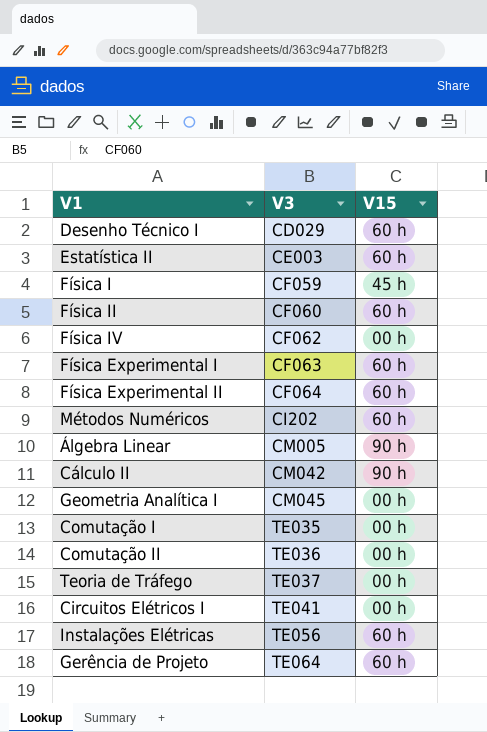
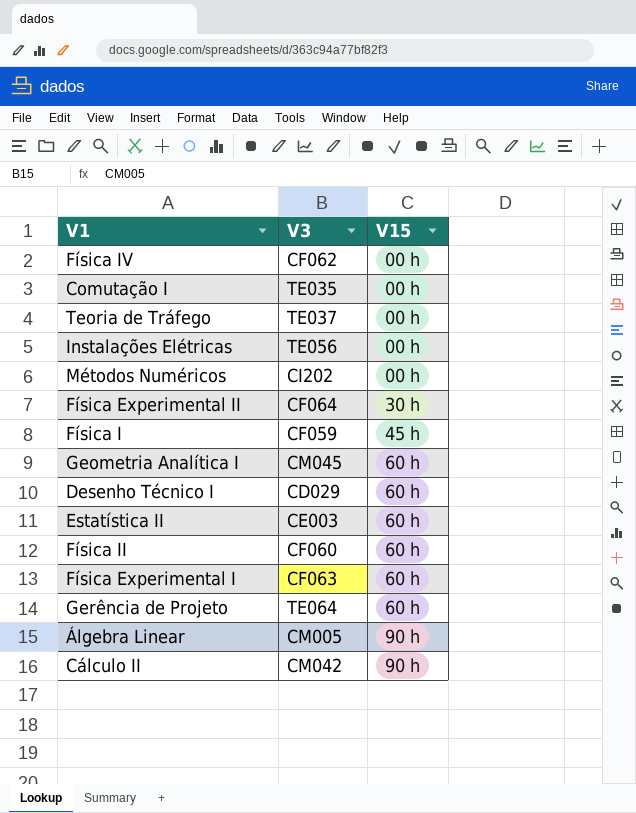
row order: V3 ascending -> V15 ascending
row Comutação II: TE036 | 00 h -> none
row Circuitos Elétricos I: TE041 | 00 h -> none
Instalações Elétricas | V15: 60 h -> 00 h
Métodos Numéricos | V15: 60 h -> 00 h
Física Experimental II | V15: 60 h -> 30 h
Geometria Analítica I | V15: 00 h -> 60 h

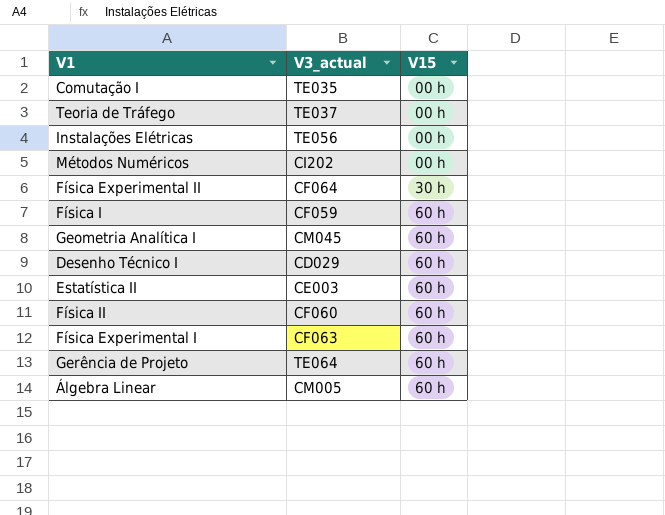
column name: V3 -> V3_actual
row Física IV: CF062 | 00 h -> none
row Cálculo II: CM042 | 90 h -> none
Física I | V15: 45 h -> 60 h
Álgebra Linear | V15: 90 h -> 60 h

